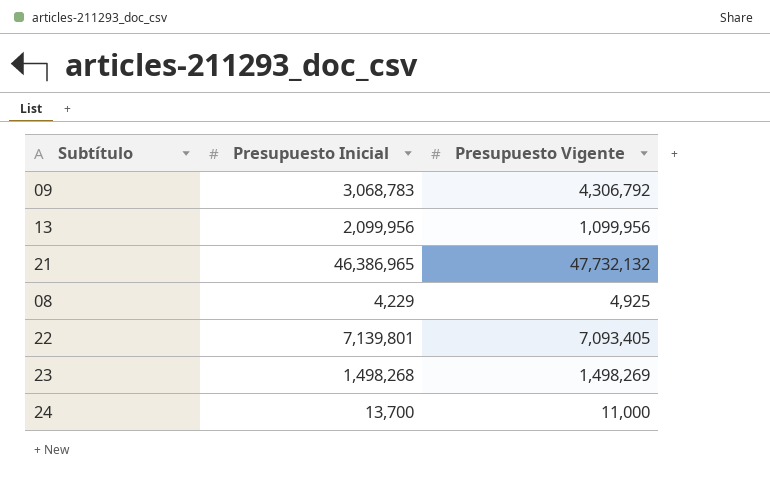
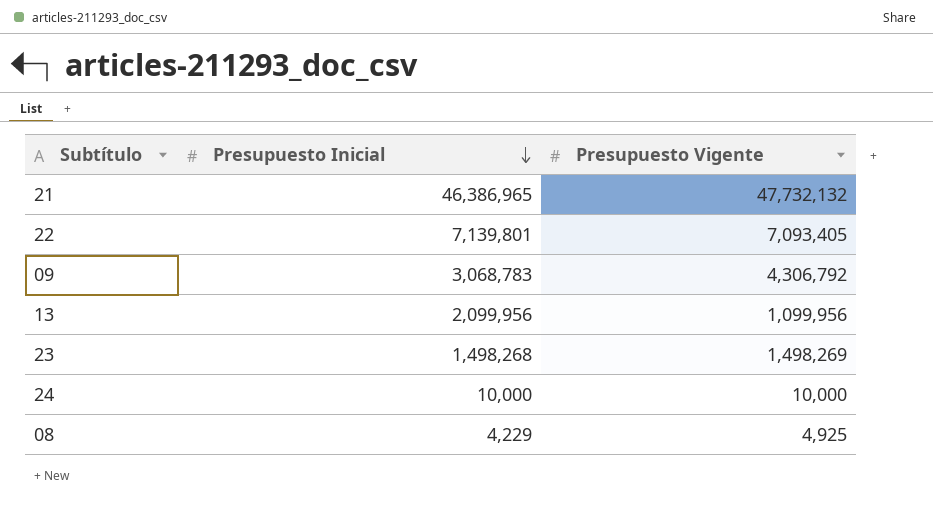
row order: none -> Presupuesto Inicial descending
24 | Presupuesto Inicial: 13,700 -> 10,000
24 | Presupuesto Vigente: 11,000 -> 10,000

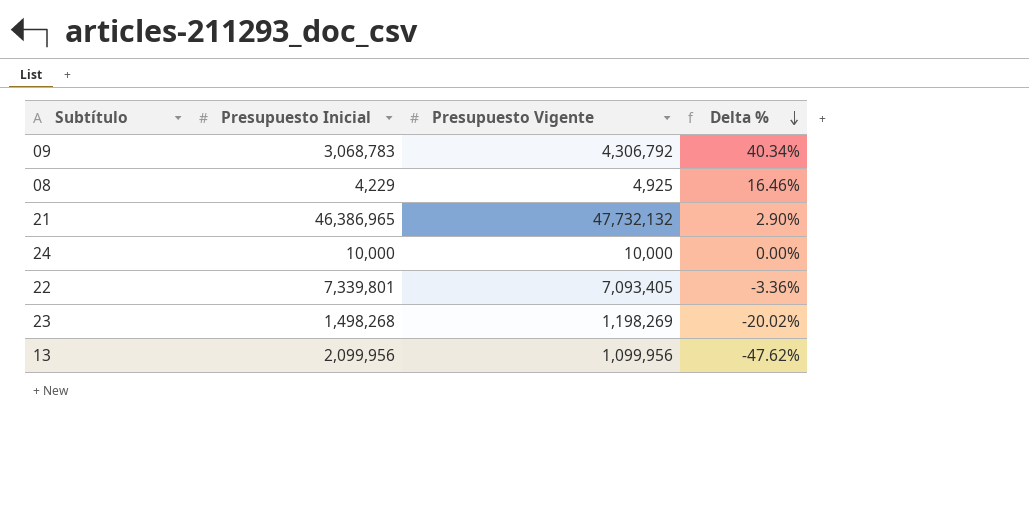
row order: Presupuesto Inicial descending -> Delta % descending
column Delta % | formula: none -> ([Presupuesto Vigente] - [Presupuesto Inicial]) / [Presupuesto Inicial]
22 | Presupuesto Inicial: 7,139,801 -> 7,339,801
23 | Presupuesto Vigente: 1,498,269 -> 1,198,269

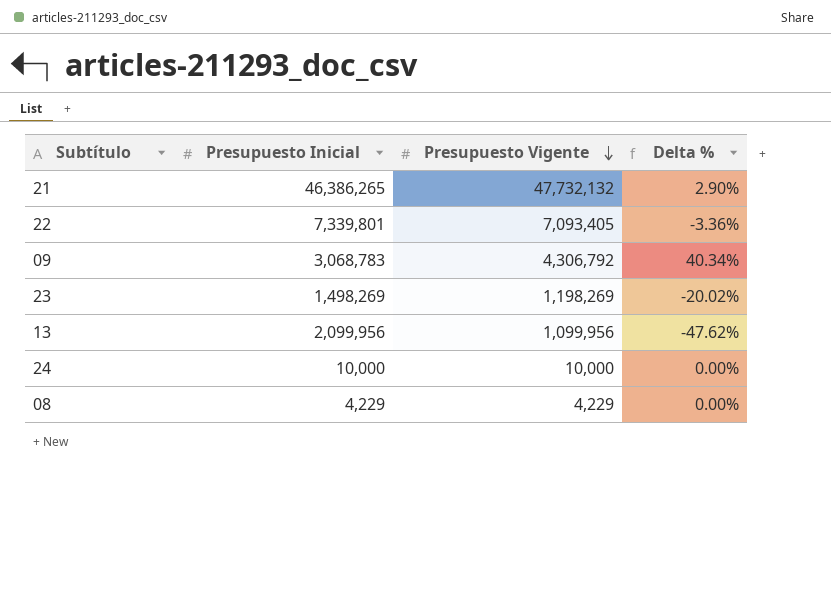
row order: Delta % descending -> Presupuesto Vigente descending
21 | Presupuesto Inicial: 46,386,965 -> 46,386,265
23 | Presupuesto Inicial: 1,498,268 -> 1,498,269
08 | Presupuesto Vigente: 4,925 -> 4,229
08 | Delta %: 16.46% -> 0.00%

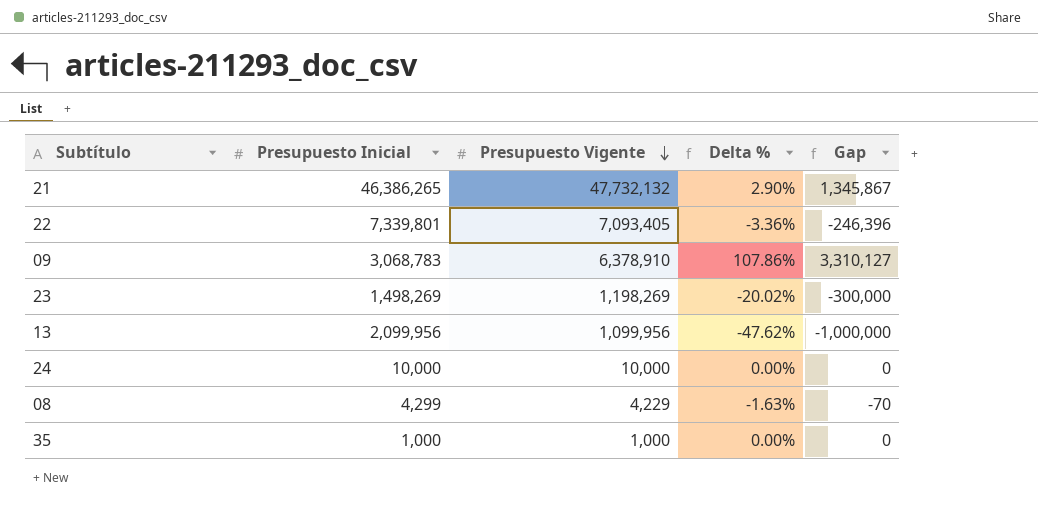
column Gap | formula: none -> [Presupuesto Vigente] - [Presupuesto Inicial]
09 | Presupuesto Vigente: 4,306,792 -> 6,378,910
09 | Delta %: 40.34% -> 107.86%
08 | Presupuesto Inicial: 4,229 -> 4,299
08 | Delta %: 0.00% -> -1.63%
row 35: none -> 1,000 | 1,000 | 0.00% | 0

